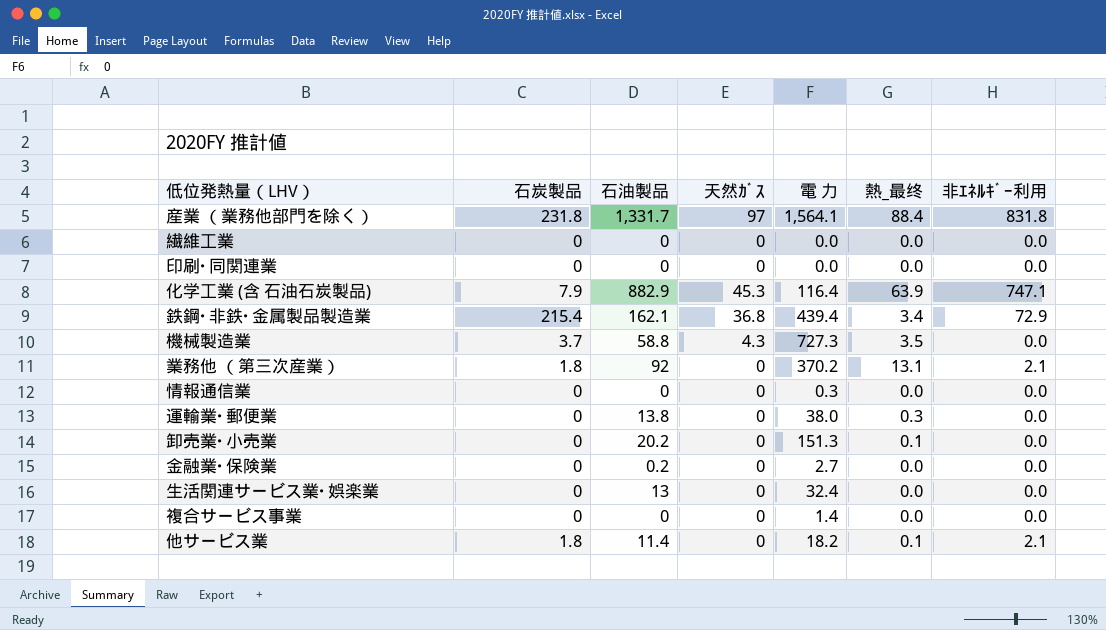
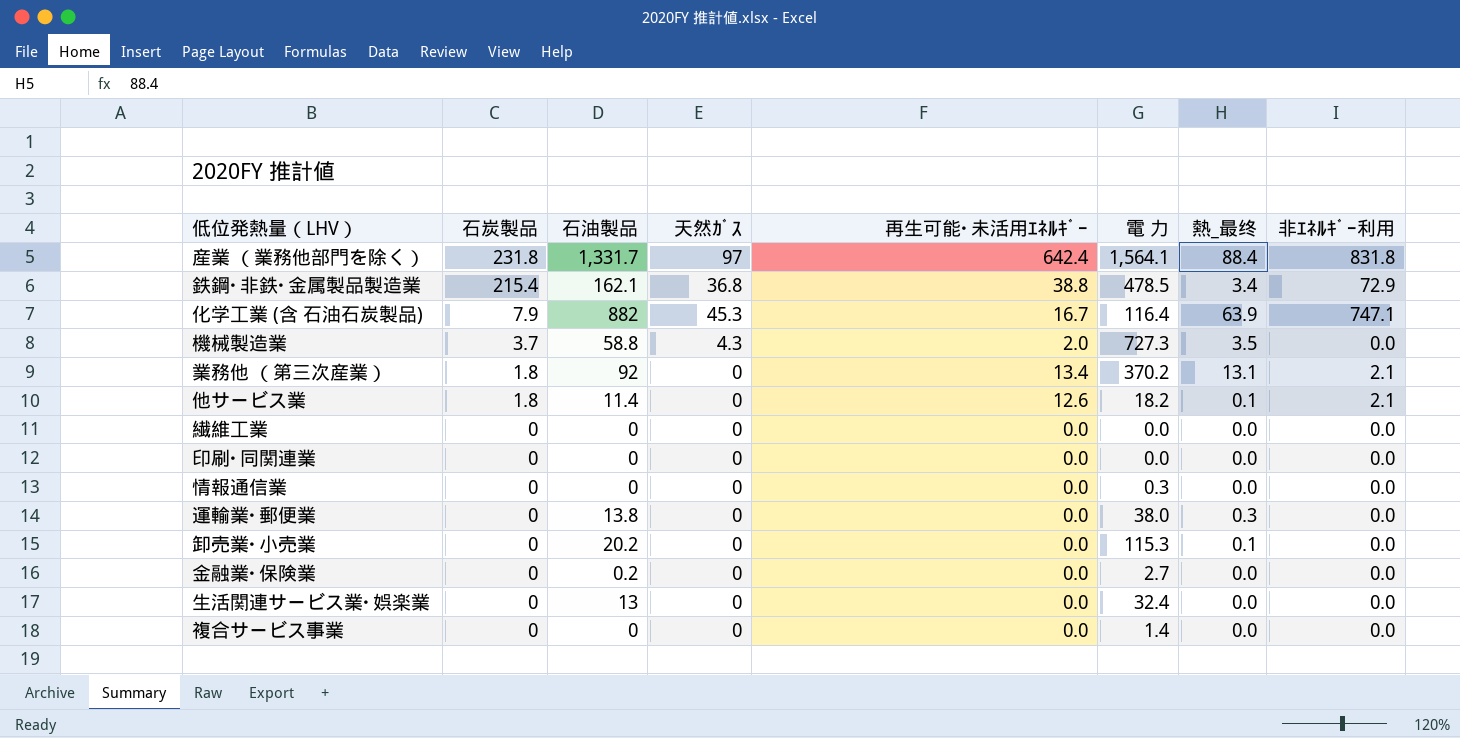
row order: none -> 石炭製品 descending
column 再生可能･未活用ｴﾈﾙｷﾞｰ | position: none -> 5
鉄鋼･非鉄･金属製品製造業 | 電 力: 439.4 -> 478.5
化学工業 (含 石油石炭製品) | 石油製品: 882.9 -> 882
卸売業･小売業 | 電 力: 151.3 -> 115.3

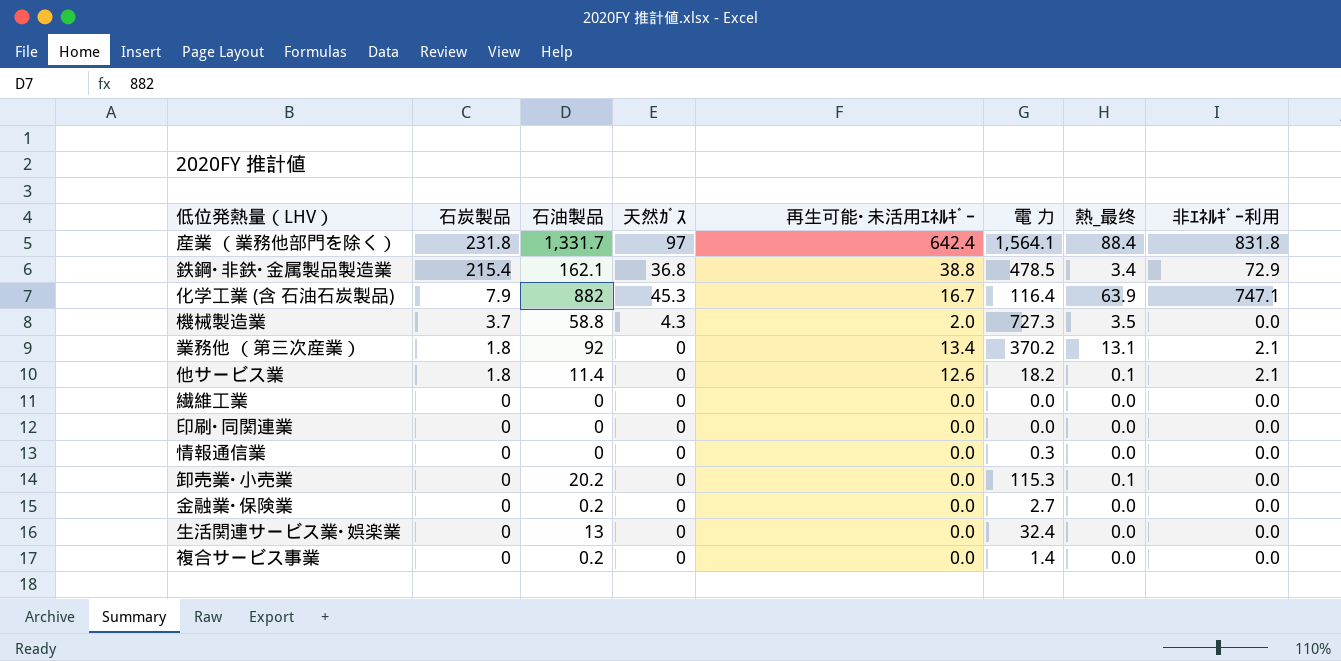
row 運輸業･郵便業: 0 | 13.8 | 0 | 0.0 | 38.0 | 0.3 | 0.0 -> none
複合サービス事業 | 石油製品: 0 -> 0.2

